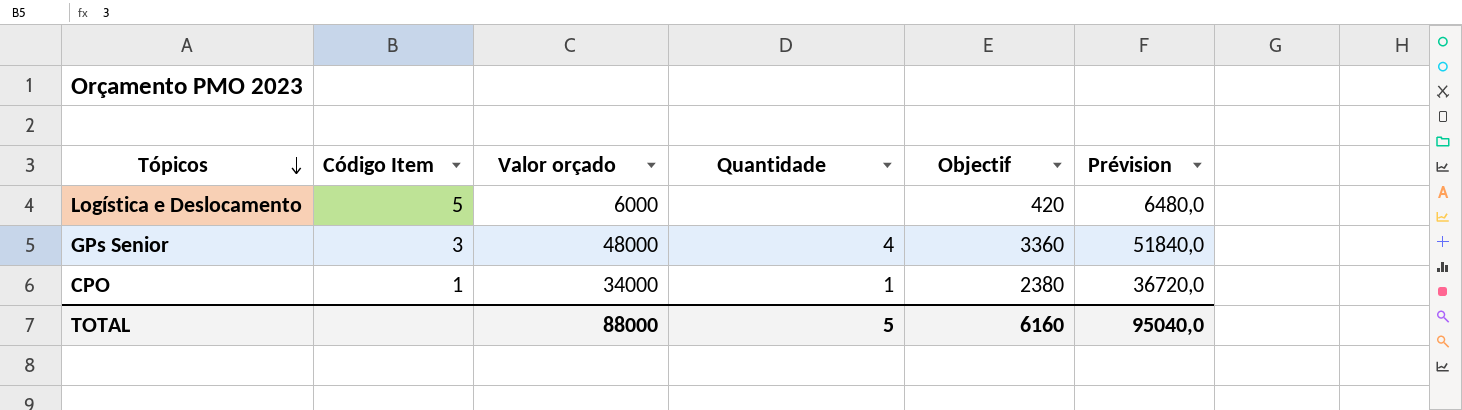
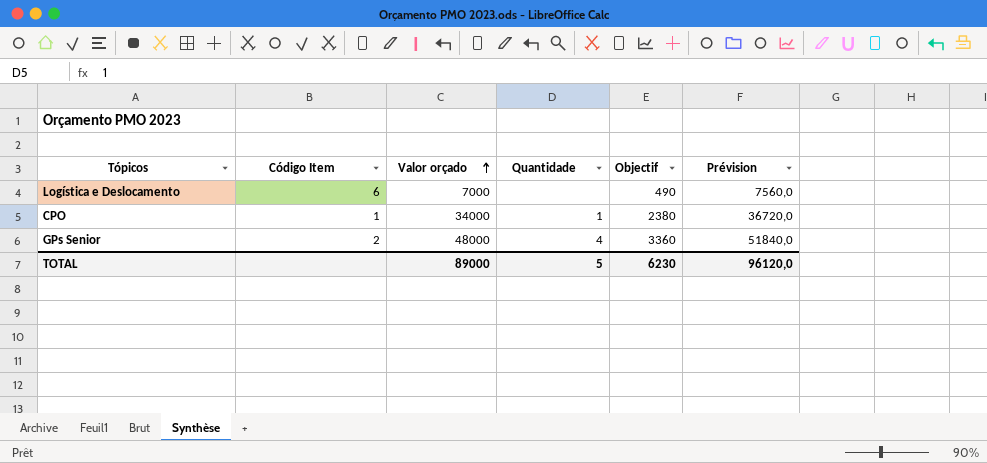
row order: Tópicos descending -> Valor orçado ascending
Logística e Deslocamento | Código Item: 5 -> 6
Logística e Deslocamento | Valor orçado: 6000 -> 7000
Logística e Deslocamento | Objectif: 420 -> 490
Logística e Deslocamento | Prévision: 6480,0 -> 7560,0
GPs Senior | Código Item: 3 -> 2
TOTAL | Valor orçado: 88000 -> 89000
TOTAL | Objectif: 6160 -> 6230
TOTAL | Prévision: 95040,0 -> 96120,0

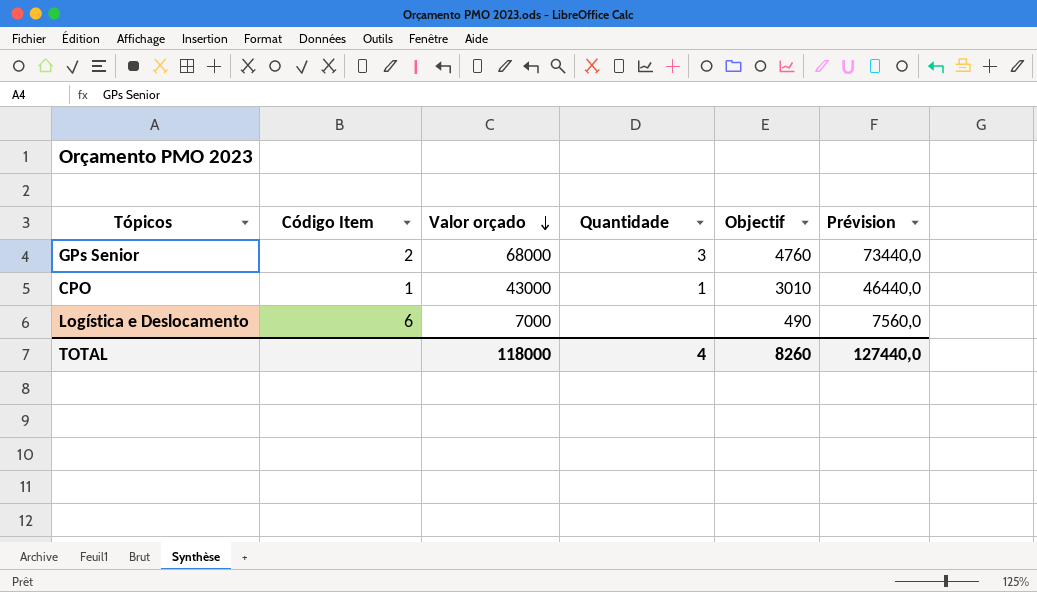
row order: Valor orçado ascending -> Valor orçado descending
GPs Senior | Valor orçado: 48000 -> 68000
GPs Senior | Quantidade: 4 -> 3
GPs Senior | Objectif: 3360 -> 4760
GPs Senior | Prévision: 51840,0 -> 73440,0
CPO | Valor orçado: 34000 -> 43000
CPO | Objectif: 2380 -> 3010
CPO | Prévision: 36720,0 -> 46440,0
TOTAL | Valor orçado: 89000 -> 118000
TOTAL | Quantidade: 5 -> 4
TOTAL | Objectif: 6230 -> 8260
TOTAL | Prévision: 96120,0 -> 127440,0

